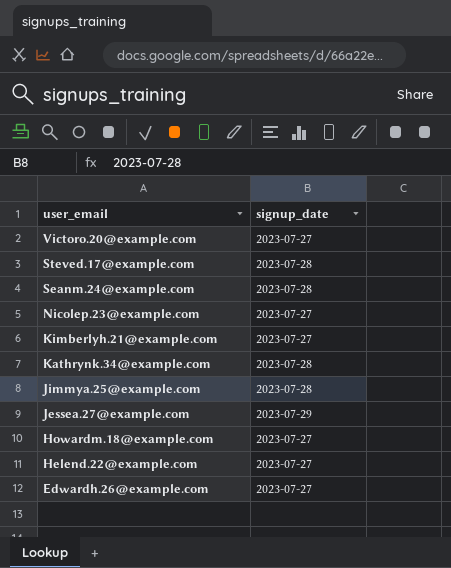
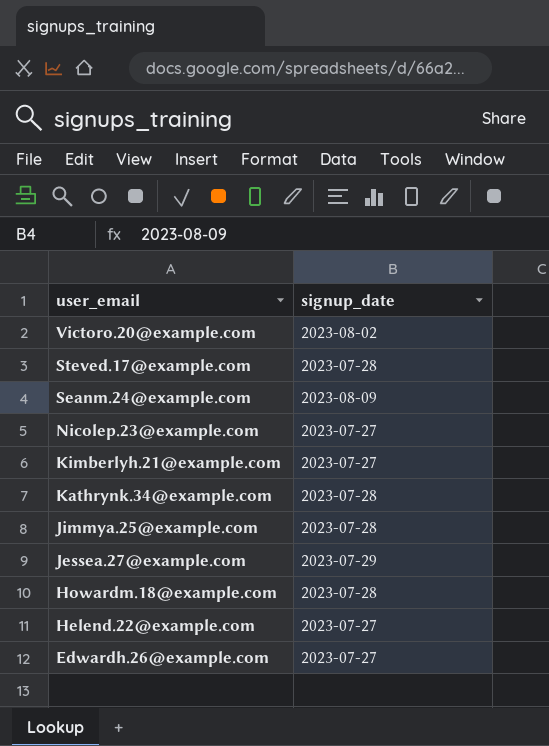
Victoro.20@example.com | signup_date: 2023-07-27 -> 2023-08-02
Seanm.24@example.com | signup_date: 2023-07-28 -> 2023-08-09
Howardm.18@example.com | signup_date: 2023-07-27 -> 2023-07-28

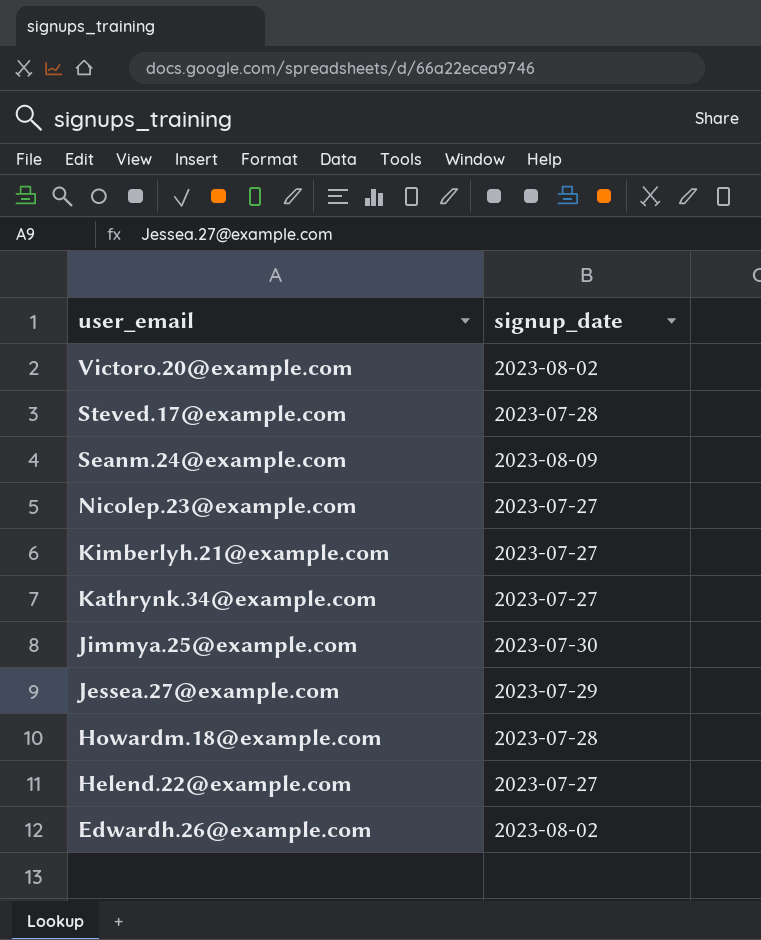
Kathrynk.34@example.com | signup_date: 2023-07-28 -> 2023-07-27
Jimmya.25@example.com | signup_date: 2023-07-28 -> 2023-07-30
Edwardh.26@example.com | signup_date: 2023-07-27 -> 2023-08-02

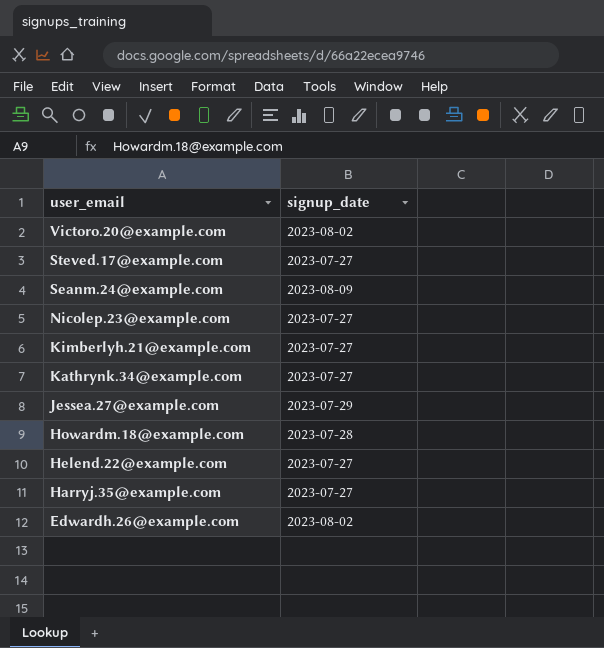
row Jimmya.25@example.com: 2023-07-30 -> none
Steved.17@example.com | signup_date: 2023-07-28 -> 2023-07-27
row Harryj.35@example.com: none -> 2023-07-27

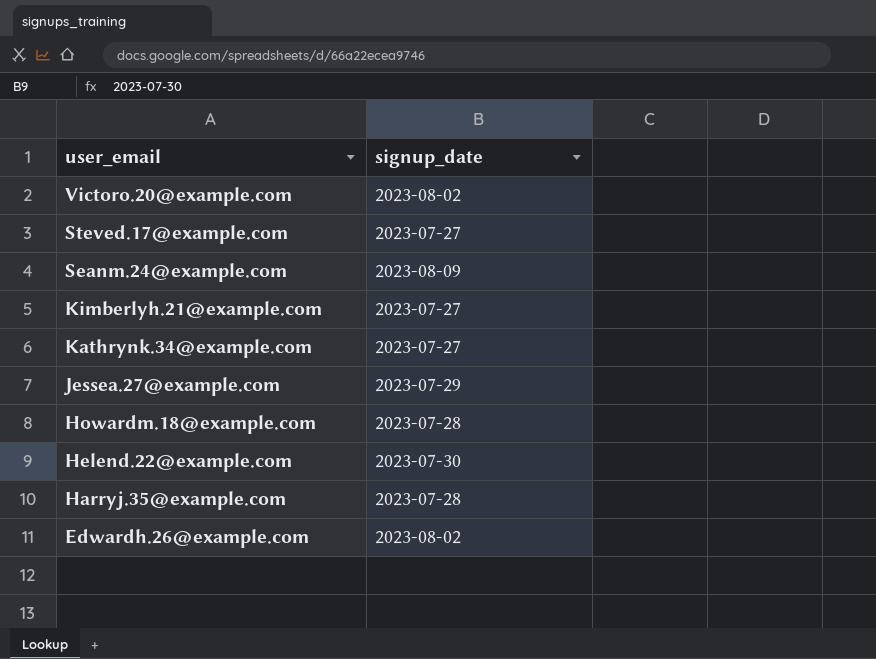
row Nicolep.23@example.com: 2023-07-27 -> none
Helend.22@example.com | signup_date: 2023-07-27 -> 2023-07-30
Harryj.35@example.com | signup_date: 2023-07-27 -> 2023-07-28

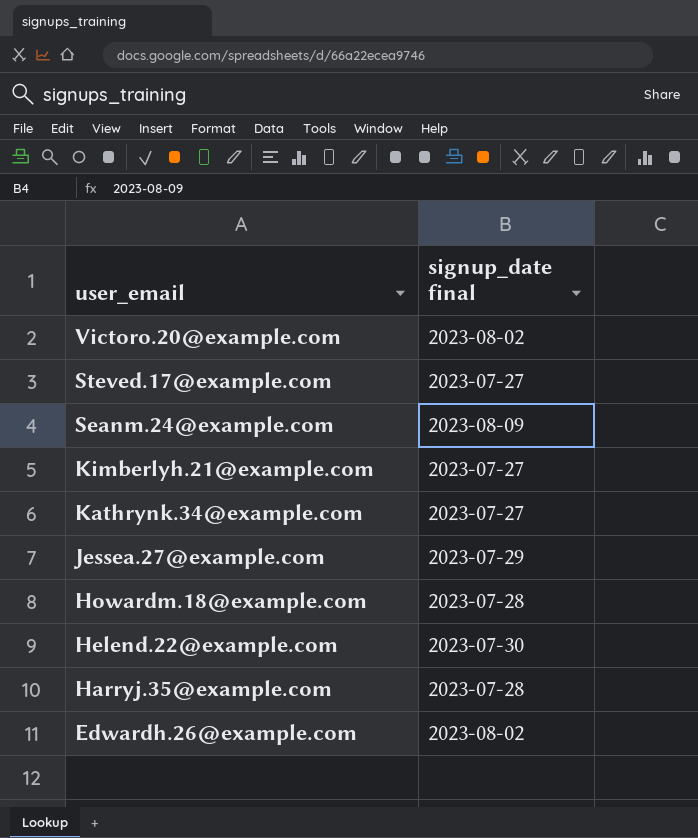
column name: signup_date -> signup_date final

